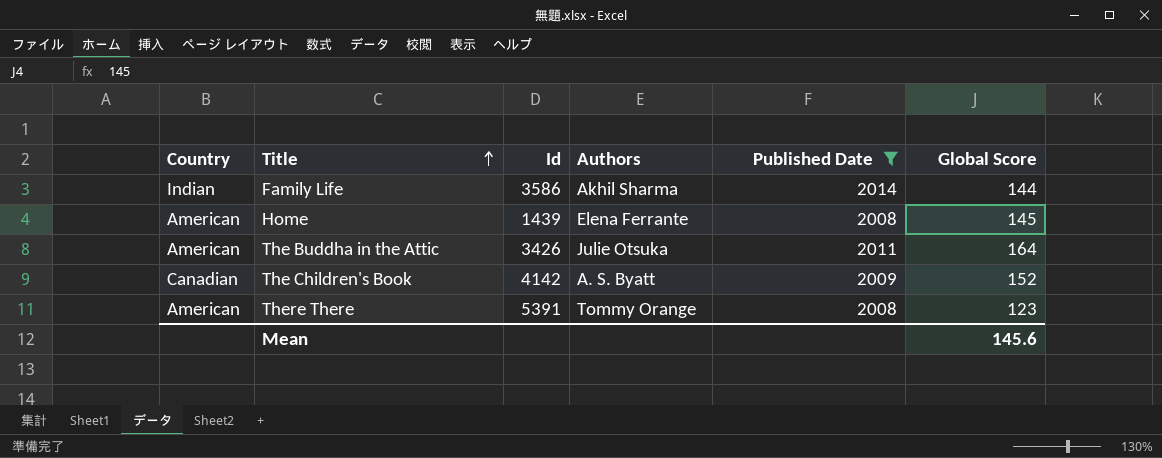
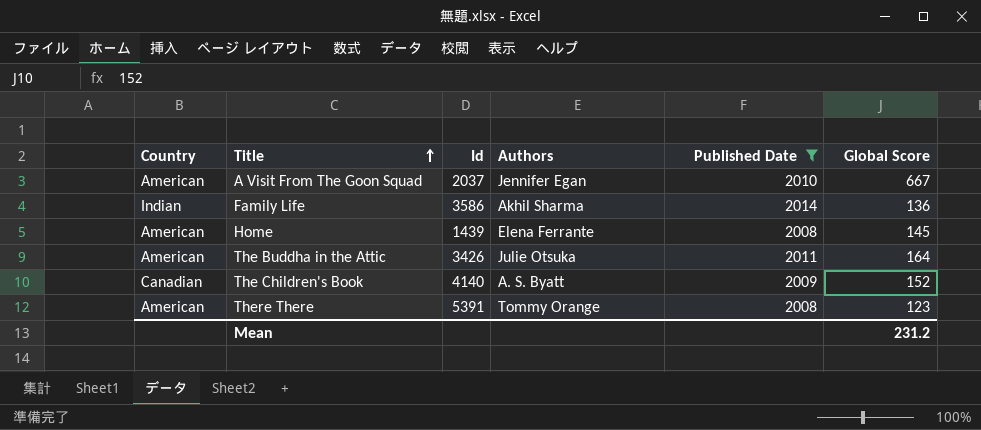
row A Visit From The Goon Squad: none -> American | 2037 | Jennifer Egan | 2010 | 667
Family Life | Global Score: 144 -> 136
The Children's Book | Id: 4142 -> 4140
Mean | Global Score: 145.6 -> 231.2

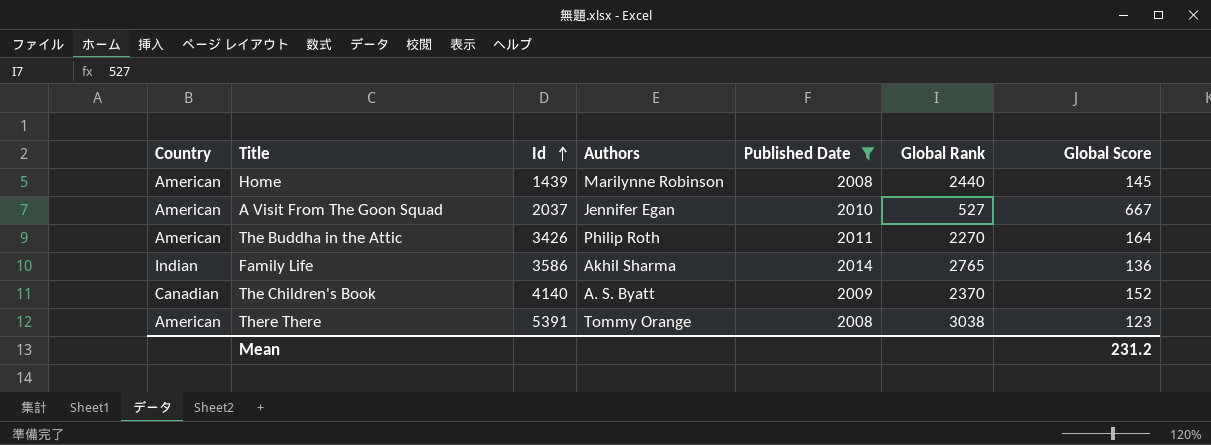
row order: Title ascending -> Id ascending
column Global Rank | position: none -> 6
Home | Authors: Elena Ferrante -> Marilynne Robinson
The Buddha in the Attic | Authors: Julie Otsuka -> Philip Roth

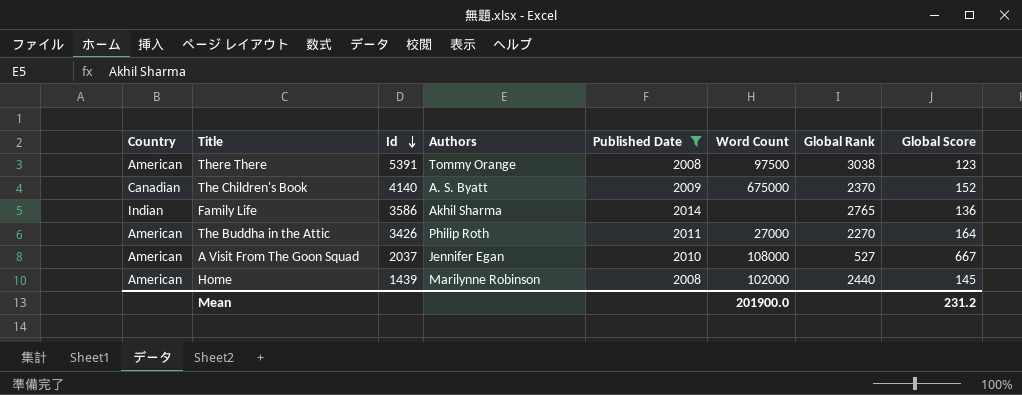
row order: Id ascending -> Id descending
column Word Count | position: none -> 6

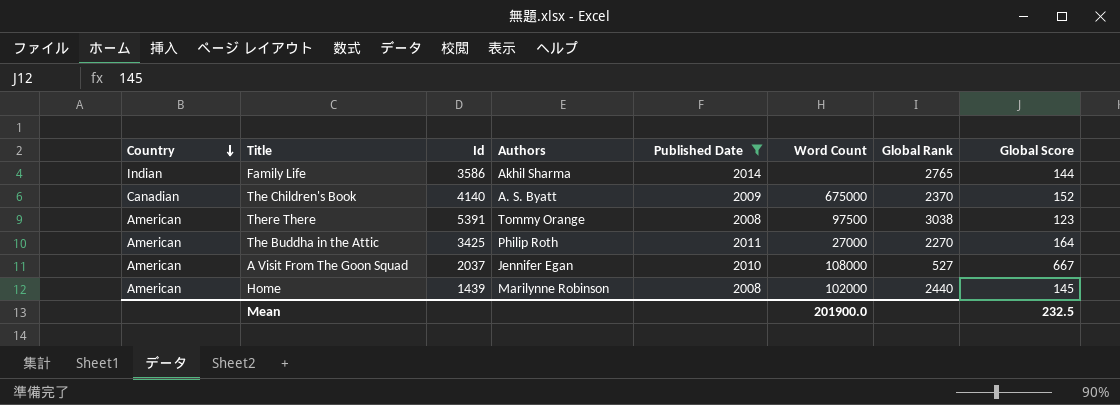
row order: Id descending -> Country descending
Family Life | Global Score: 136 -> 144
The Buddha in the Attic | Id: 3426 -> 3425
Mean | Global Score: 231.2 -> 232.5

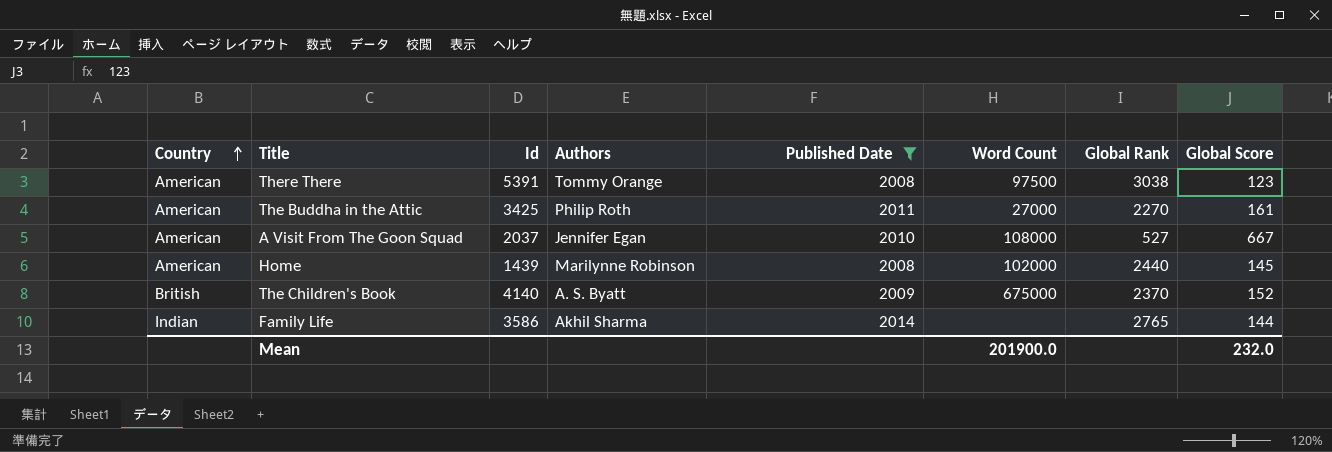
row order: Country descending -> Country ascending
The Buddha in the Attic | Global Score: 164 -> 161
The Children's Book | Country: Canadian -> British
Mean | Global Score: 232.5 -> 232.0

